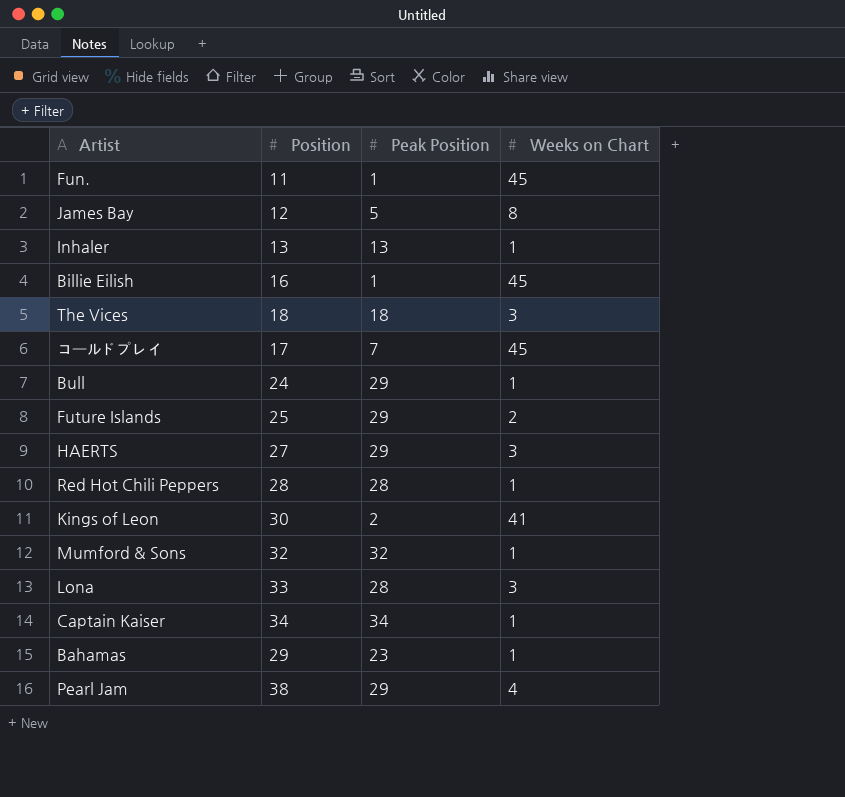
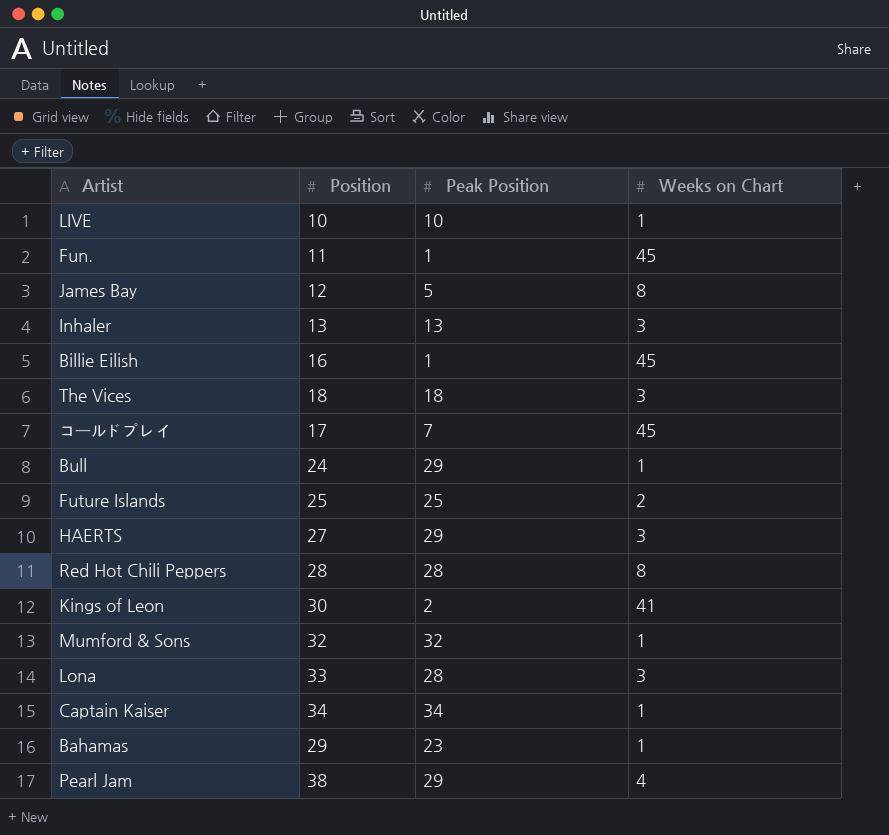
row LIVE: none -> 10 | 10 | 1
Inhaler | Weeks on Chart: 1 -> 3
Future Islands | Peak Position: 29 -> 25
Red Hot Chili Peppers | Weeks on Chart: 1 -> 8

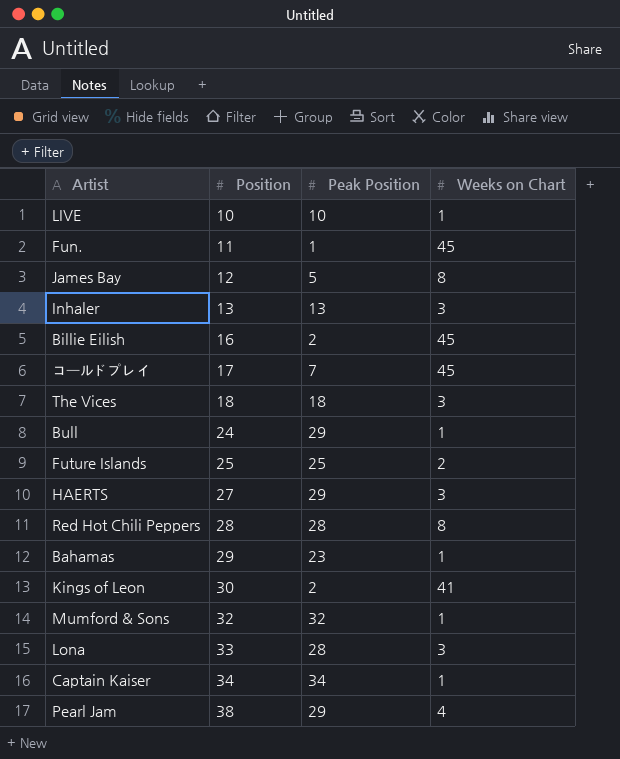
row order: none -> Position ascending
Billie Eilish | Peak Position: 1 -> 2

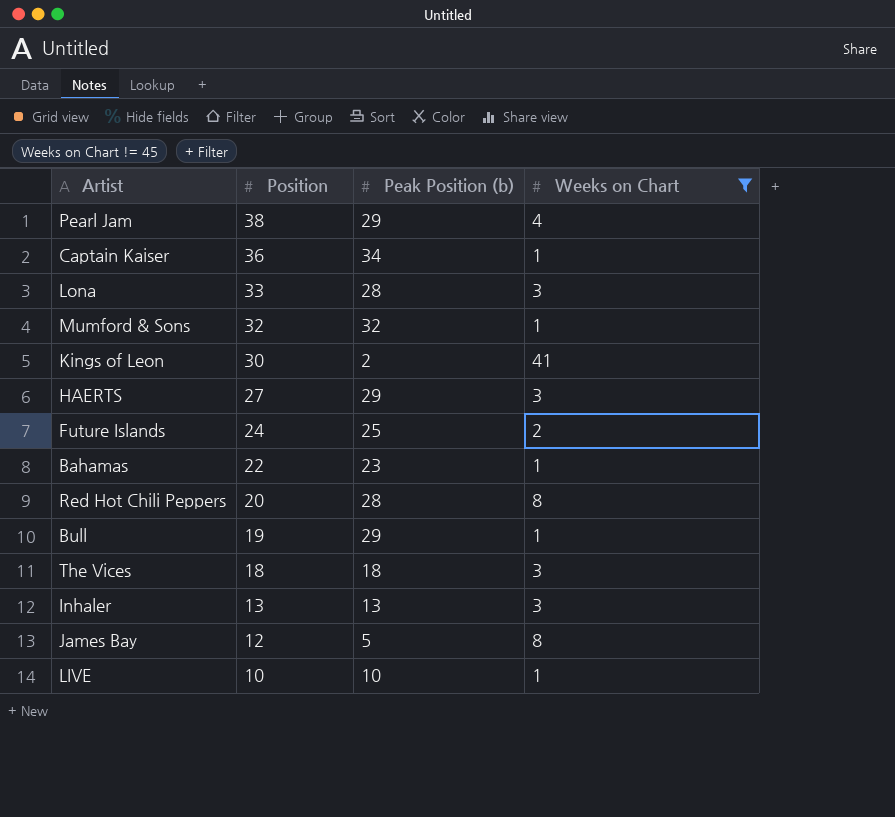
filter: none -> Weeks on Chart != 45
row order: Position ascending -> Position descending
column name: Peak Position -> Peak Position (b)
Captain Kaiser | Position: 34 -> 36
Future Islands | Position: 25 -> 24
Bahamas | Position: 29 -> 22
Red Hot Chili Peppers | Position: 28 -> 20
Bull | Position: 24 -> 19

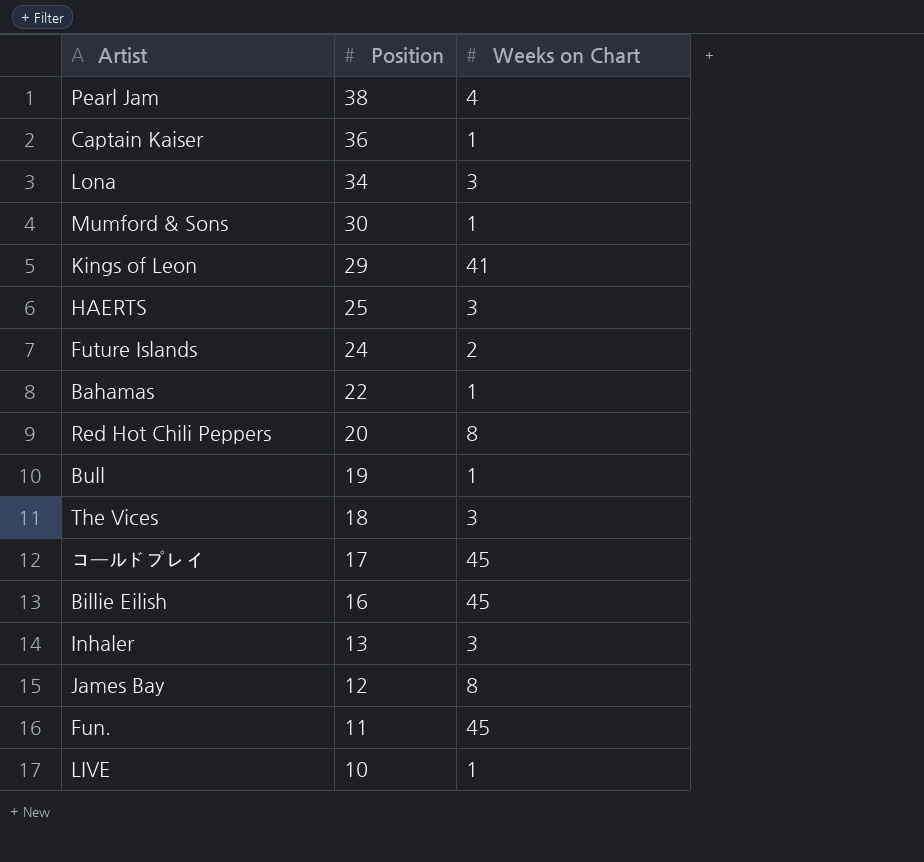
filter: Weeks on Chart != 45 -> none
column Peak Position (b) | position: 3 -> none
Lona | Position: 33 -> 34
Mumford & Sons | Position: 32 -> 30
Kings of Leon | Position: 30 -> 29
HAERTS | Position: 27 -> 25

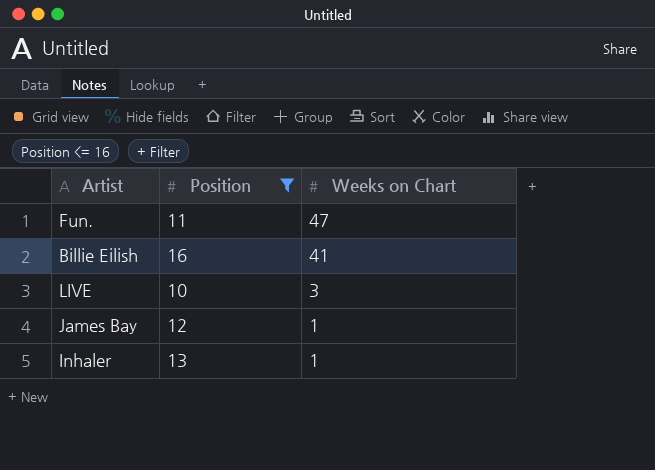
filter: none -> Position <= 16
row order: Position descending -> Weeks on Chart descending
Fun. | Weeks on Chart: 45 -> 47
Billie Eilish | Weeks on Chart: 45 -> 41
LIVE | Weeks on Chart: 1 -> 3
James Bay | Weeks on Chart: 8 -> 1
Inhaler | Weeks on Chart: 3 -> 1

